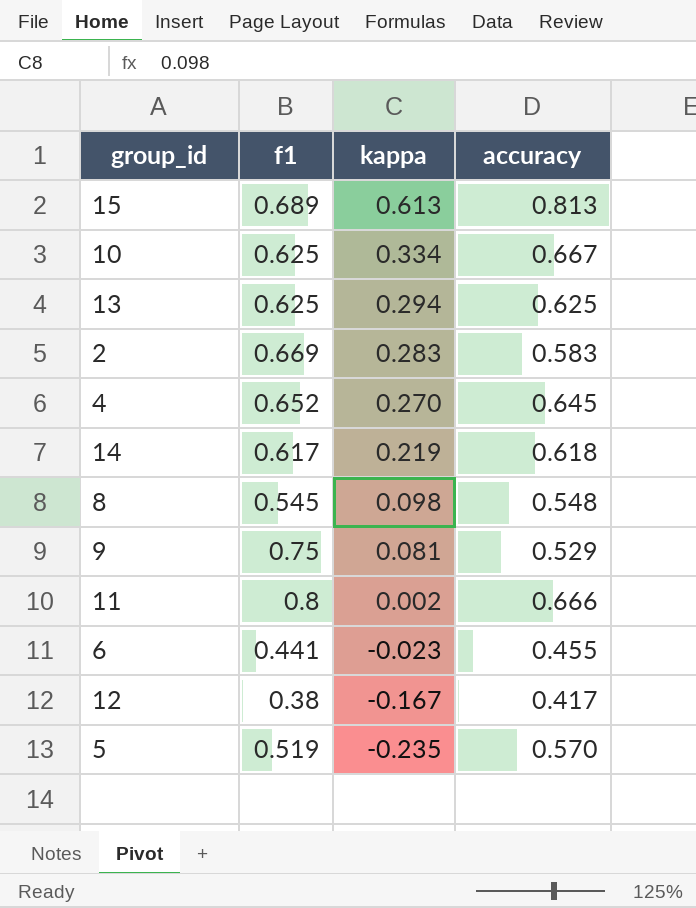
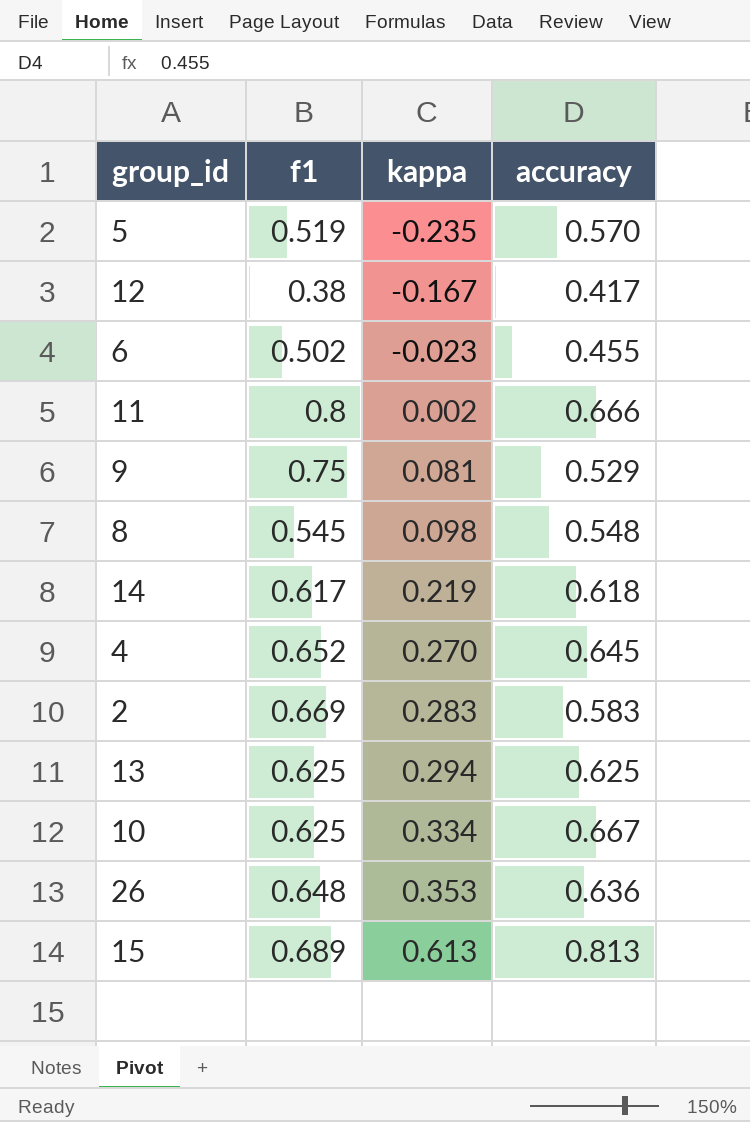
row order: kappa descending -> kappa ascending
6 | f1: 0.441 -> 0.502
row 26: none -> 0.648 | 0.353 | 0.636

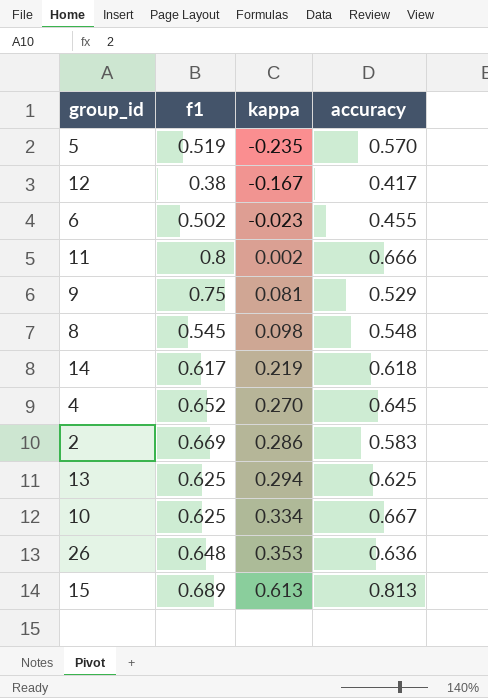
2 | kappa: 0.283 -> 0.286

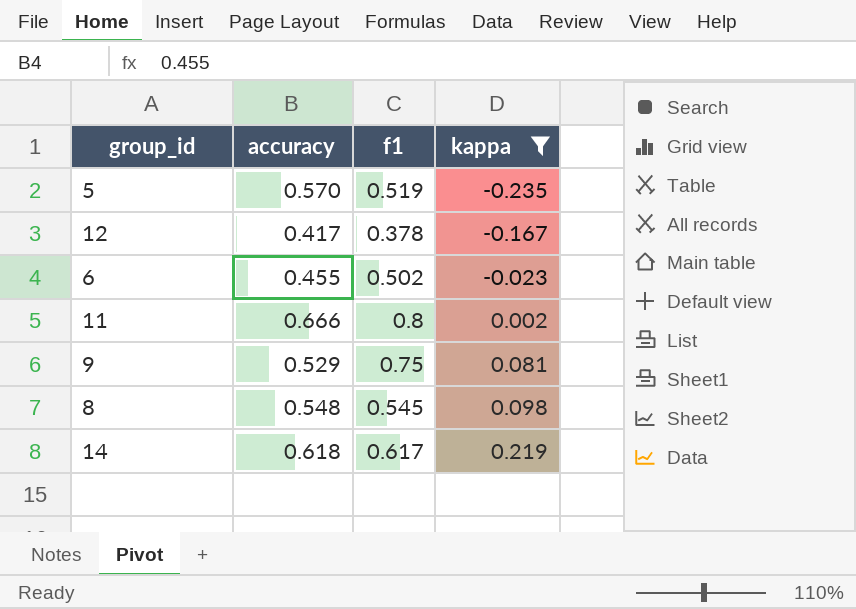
filter: none -> kappa <= 0.219
column accuracy | position: 4 -> 2
12 | f1: 0.38 -> 0.378

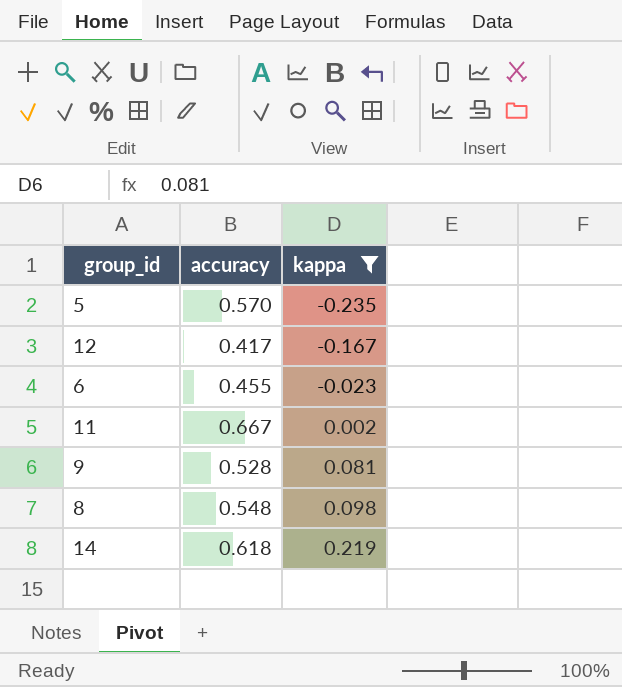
column f1 | position: 3 -> none
11 | accuracy: 0.666 -> 0.667
9 | accuracy: 0.529 -> 0.528

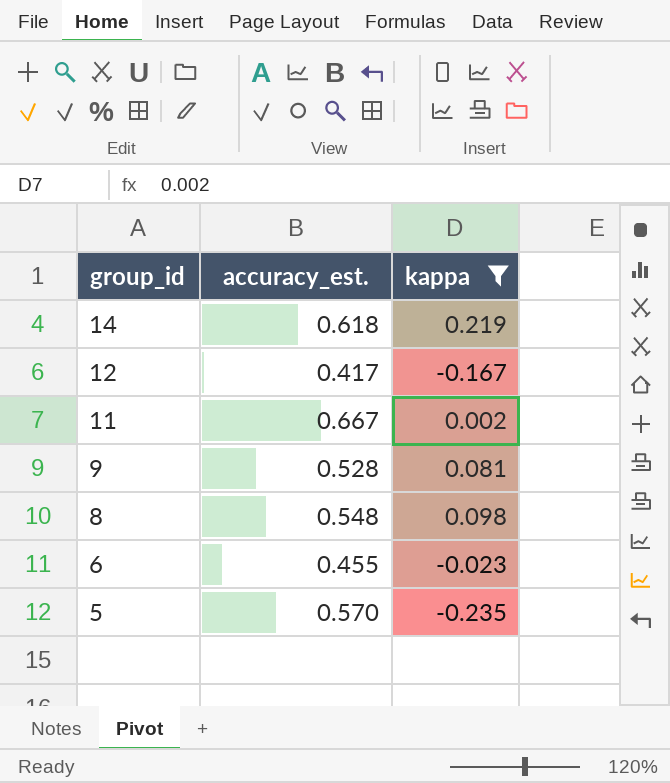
row order: kappa ascending -> group_id descending
column name: accuracy -> accuracy_est.

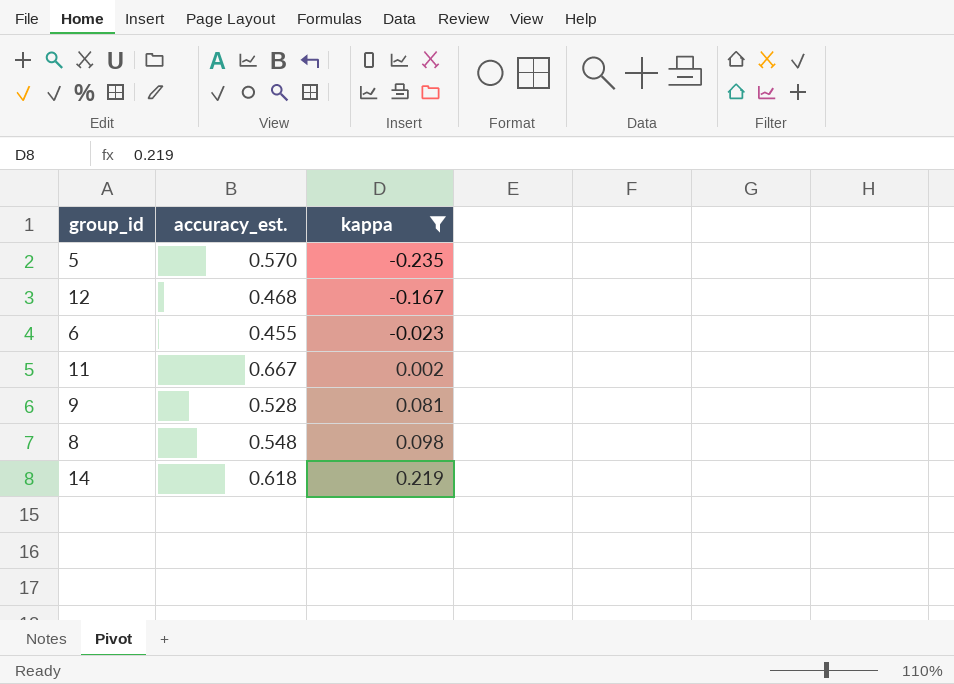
row order: group_id descending -> kappa ascending
12 | accuracy_est.: 0.417 -> 0.468

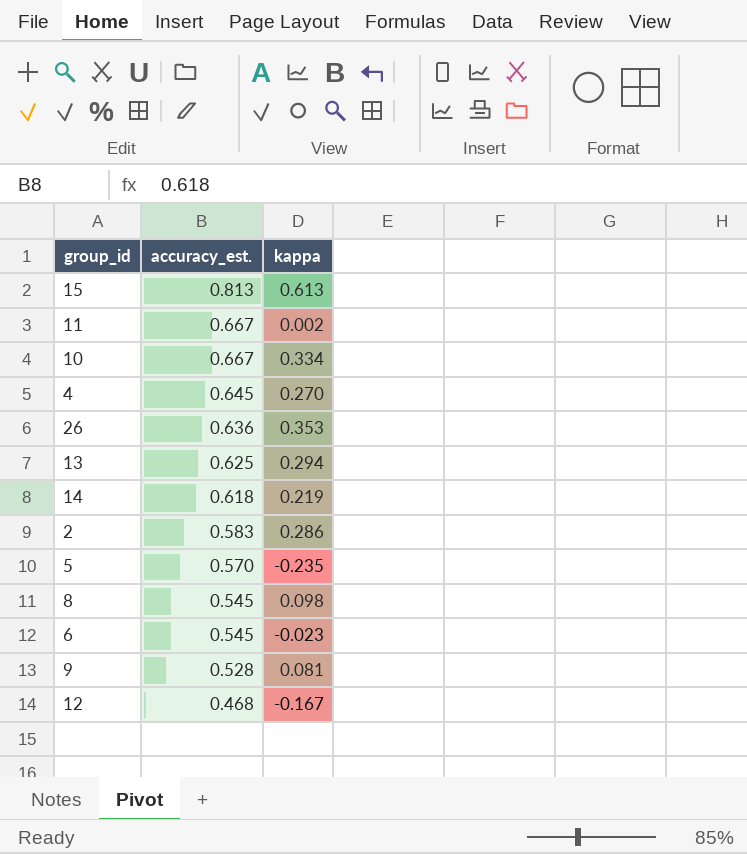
filter: kappa <= 0.219 -> none
row order: kappa ascending -> accuracy_est. descending
8 | accuracy_est.: 0.548 -> 0.545
6 | accuracy_est.: 0.455 -> 0.545

